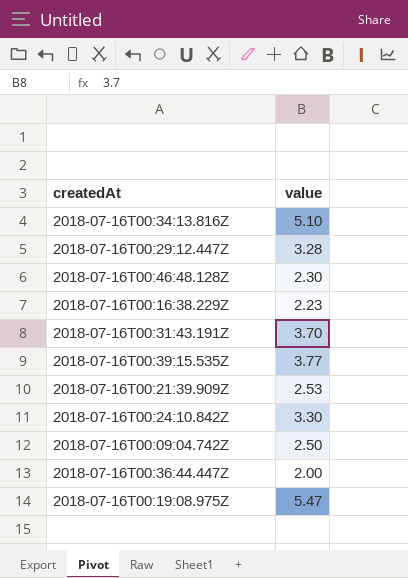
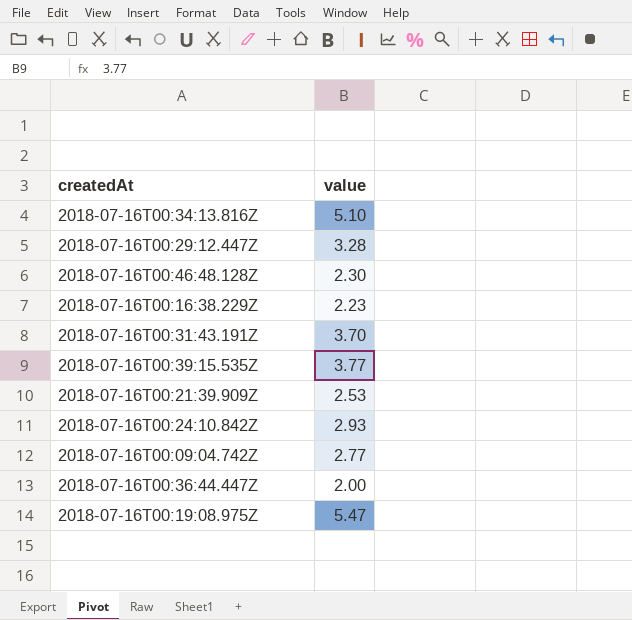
2018-07-16T00:24:10.842Z | value: 3.30 -> 2.93
2018-07-16T00:09:04.742Z | value: 2.50 -> 2.77

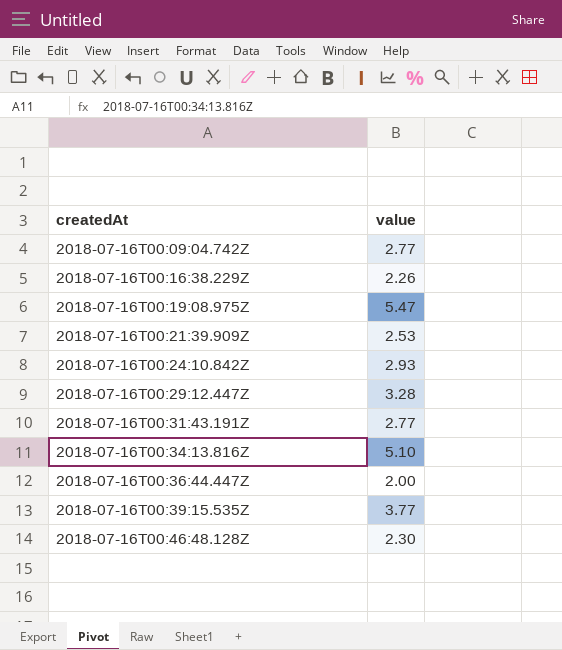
row order: none -> createdAt ascending
2018-07-16T00:16:38.229Z | value: 2.23 -> 2.26
2018-07-16T00:31:43.191Z | value: 3.70 -> 2.77

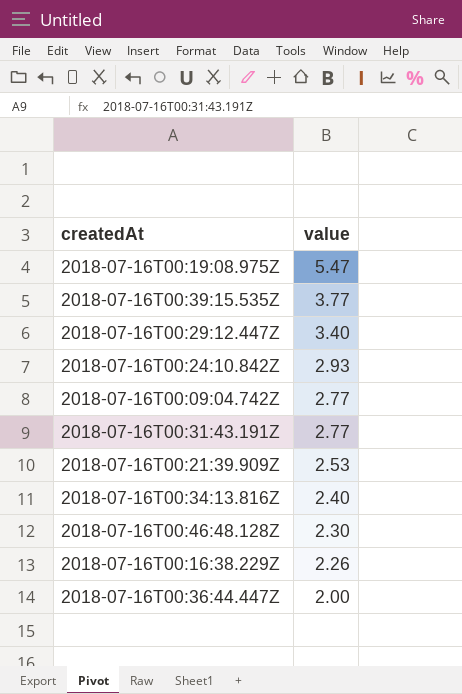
row order: createdAt ascending -> value descending
2018-07-16T00:29:12.447Z | value: 3.28 -> 3.40
2018-07-16T00:34:13.816Z | value: 5.10 -> 2.40

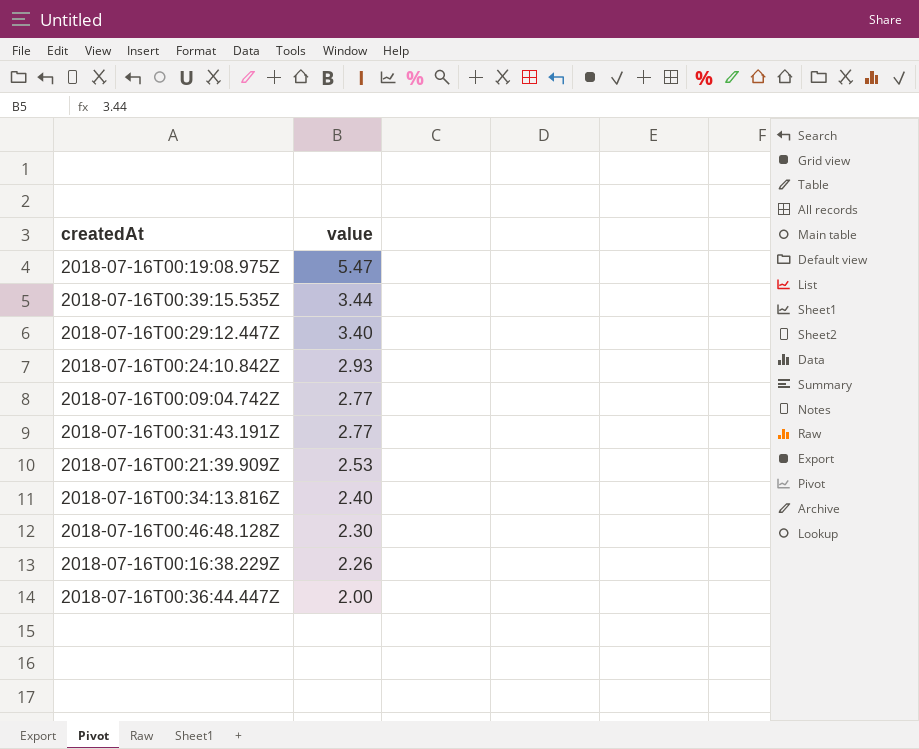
2018-07-16T00:39:15.535Z | value: 3.77 -> 3.44

